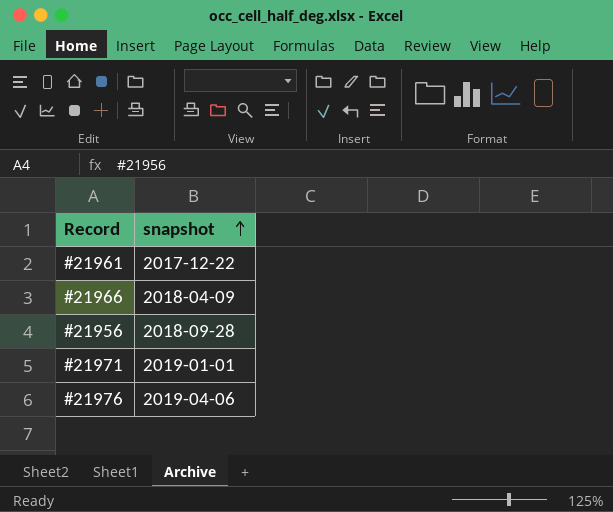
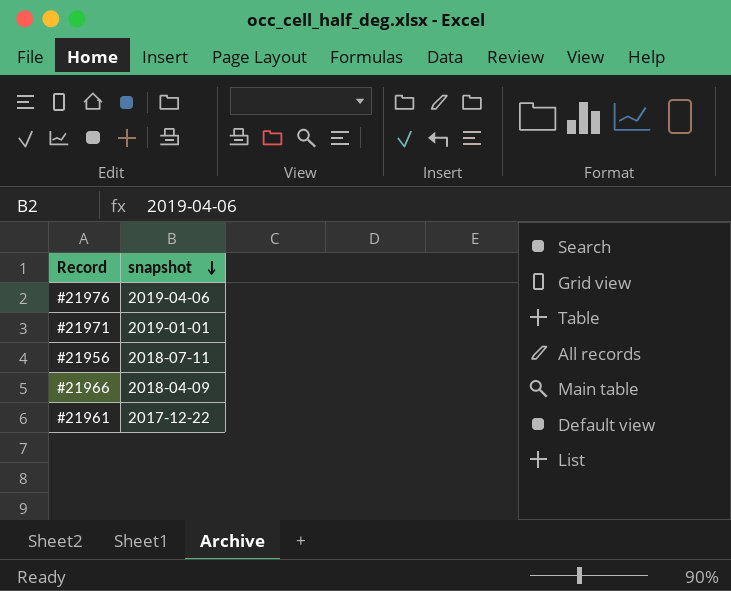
row order: snapshot ascending -> snapshot descending
#21956 | snapshot: 2018-09-28 -> 2018-07-11

